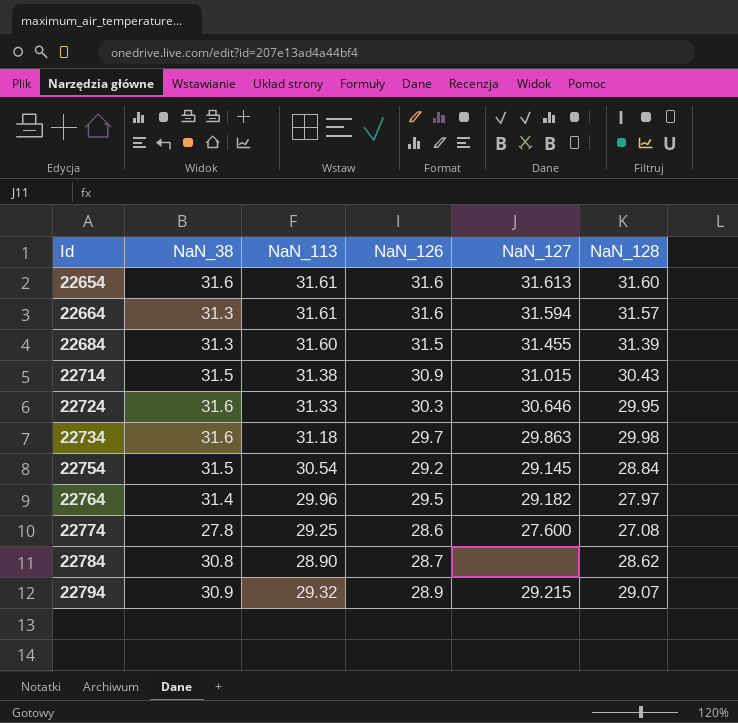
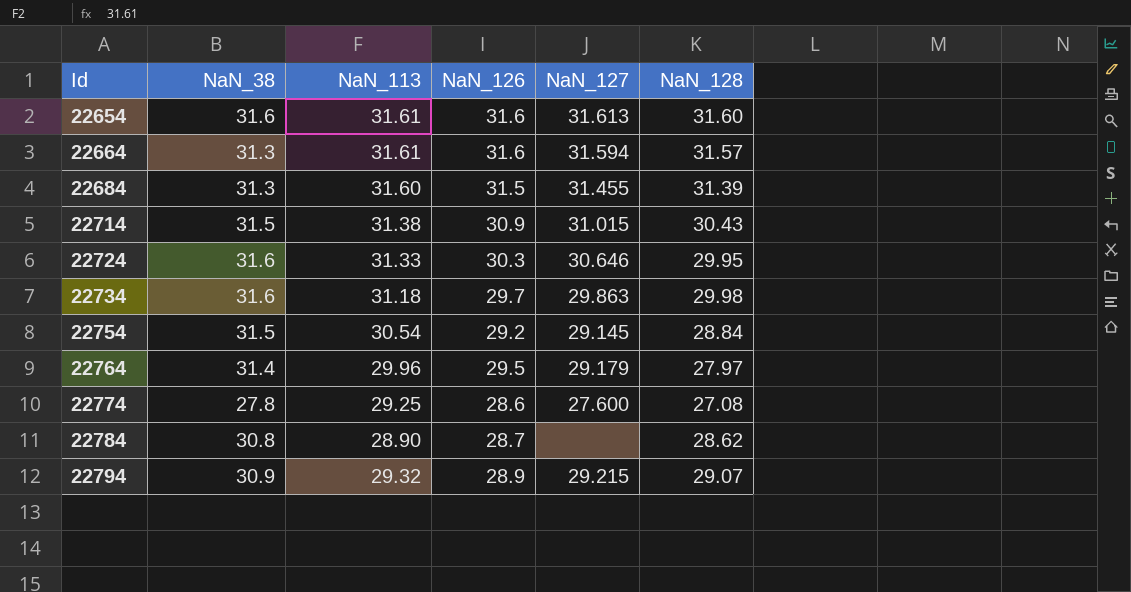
22764 | NaN_127: 29.182 -> 29.179

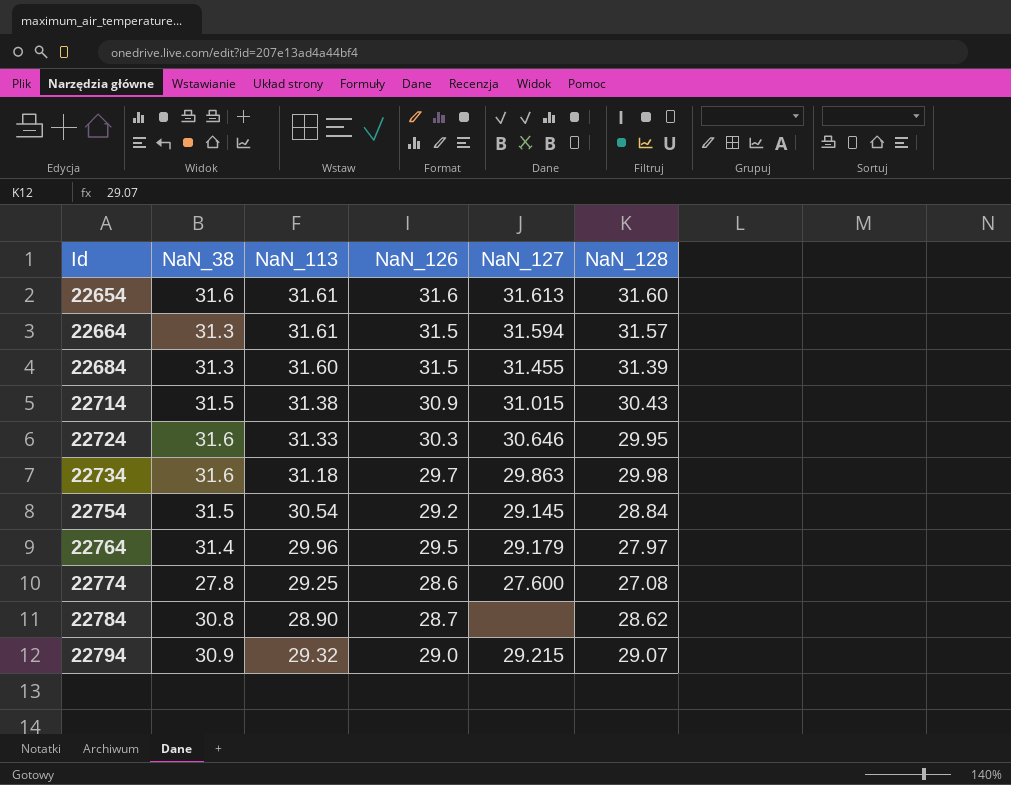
22664 | NaN_126: 31.6 -> 31.5
22794 | NaN_126: 28.9 -> 29.0

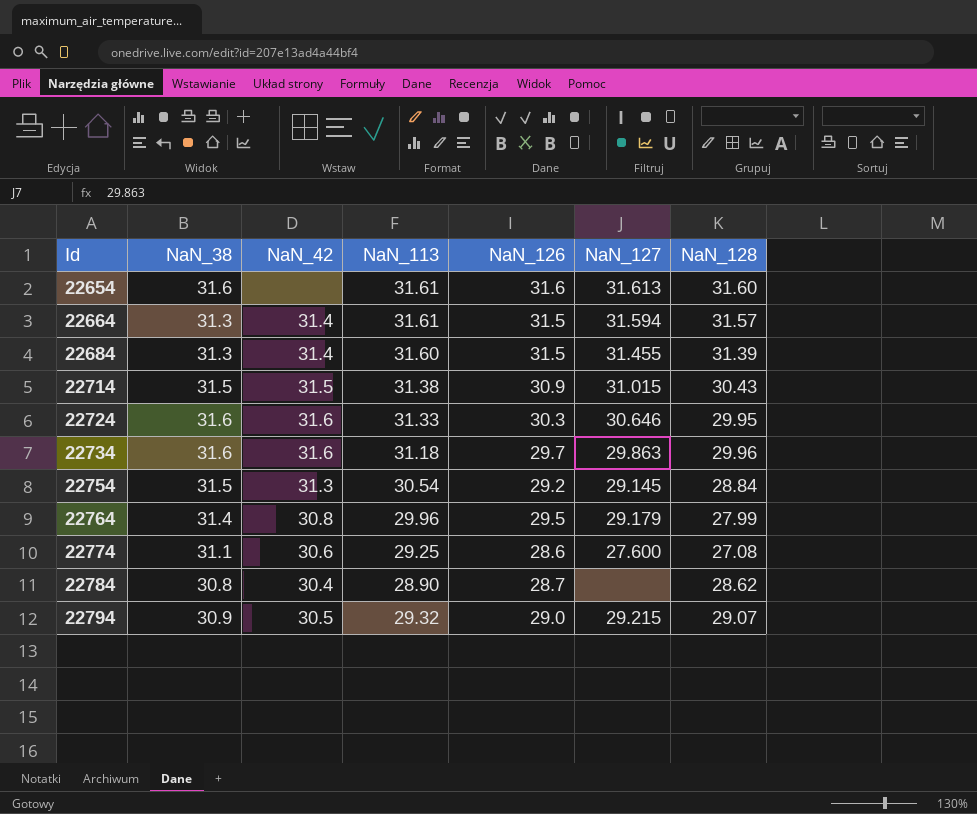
column NaN_42 | position: none -> 3
22734 | NaN_128: 29.98 -> 29.96
22764 | NaN_128: 27.97 -> 27.99
22774 | NaN_38: 27.8 -> 31.1

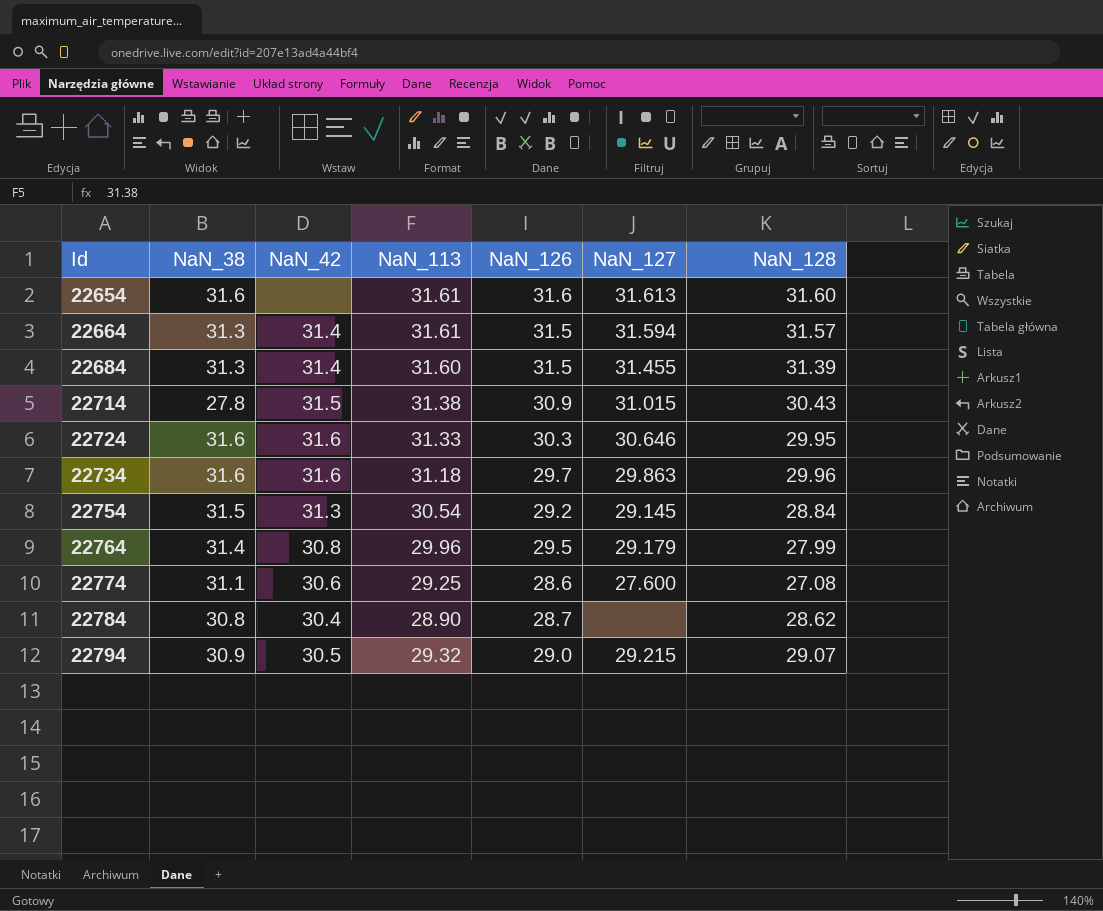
22714 | NaN_38: 31.5 -> 27.8

